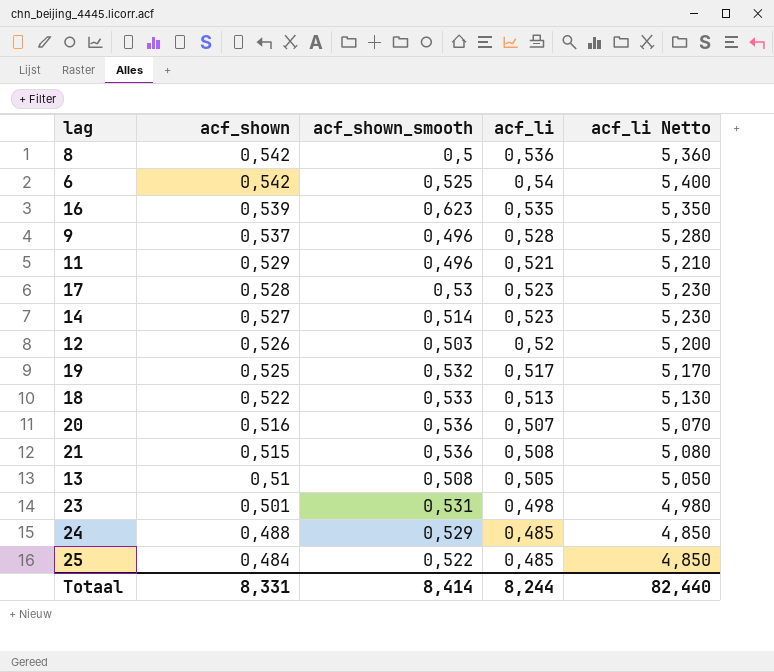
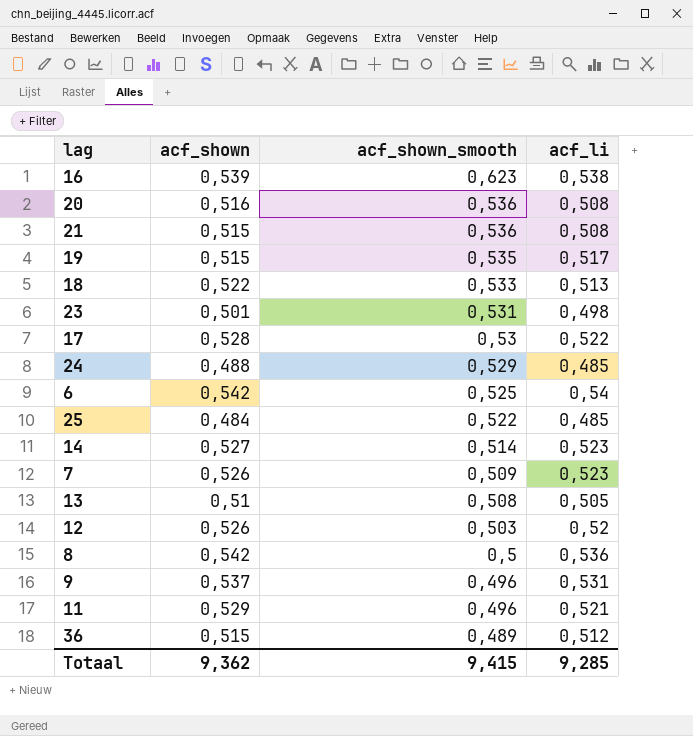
row order: acf_shown descending -> acf_shown_smooth descending
column acf_li Netto | formula: [acf_li] * 10 -> none
16 | acf_li: 0,535 -> 0,538
20 | acf_li: 0,507 -> 0,508
19 | acf_shown: 0,525 -> 0,515
19 | acf_shown_smooth: 0,532 -> 0,535
17 | acf_li: 0,523 -> 0,522
row 7: none -> 0,526 | 0,509 | 0,523
9 | acf_li: 0,528 -> 0,531
row 36: none -> 0,515 | 0,489 | 0,512
Totaal | acf_shown: 8,331 -> 9,362
Totaal | acf_shown_smooth: 8,414 -> 9,415
Totaal | acf_li: 8,244 -> 9,285

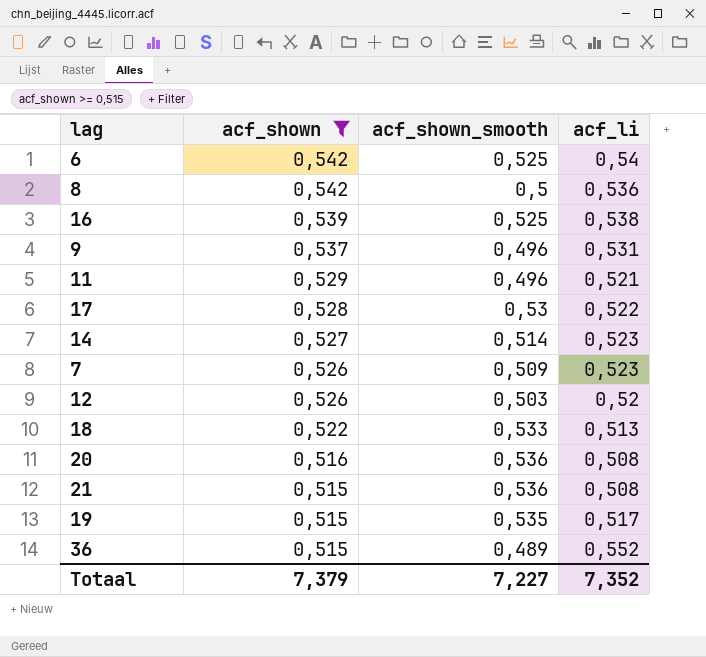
filter: none -> acf_shown >= 0,515
row order: acf_shown_smooth descending -> acf_shown descending
16 | acf_shown_smooth: 0,623 -> 0,525
36 | acf_li: 0,512 -> 0,552
Totaal | acf_shown: 9,362 -> 7,379
Totaal | acf_shown_smooth: 9,415 -> 7,227
Totaal | acf_li: 9,285 -> 7,352

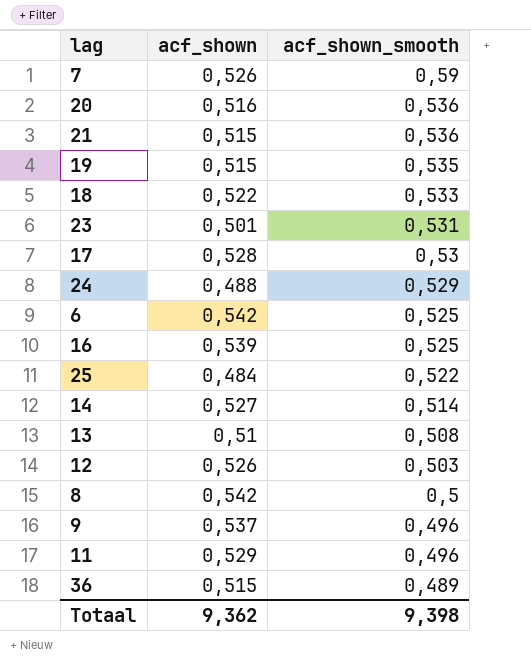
filter: acf_shown >= 0,515 -> none
row order: acf_shown descending -> acf_shown_smooth descending
column acf_li | position: 4 -> none
7 | acf_shown_smooth: 0,509 -> 0,59
Totaal | acf_shown: 7,379 -> 9,362
Totaal | acf_shown_smooth: 7,227 -> 9,398

